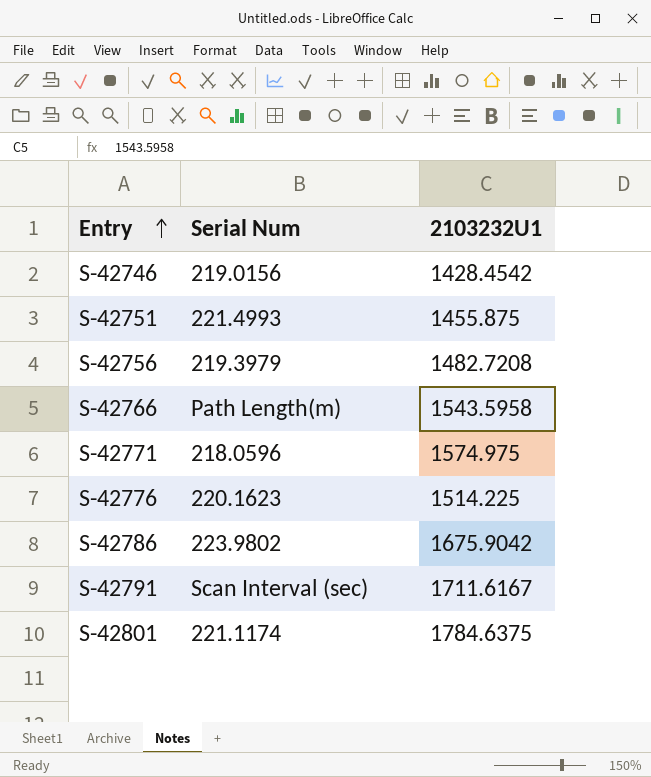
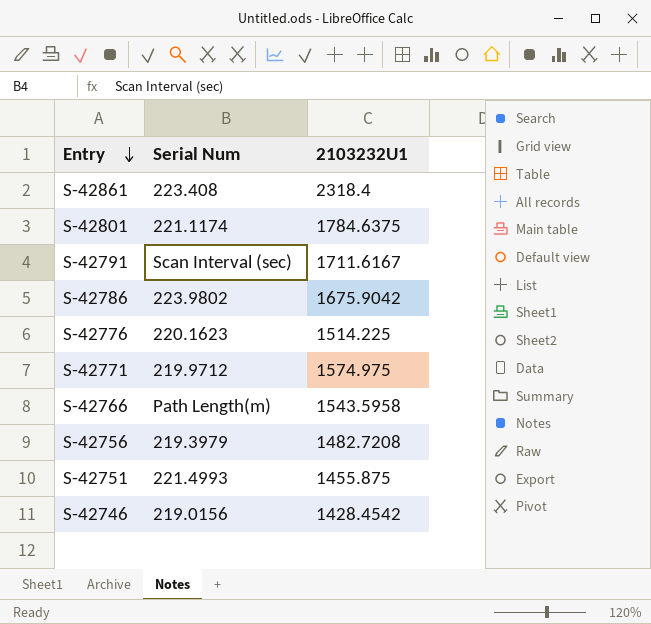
row order: Entry ascending -> Entry descending
row S-42861: none -> 223.408 | 2318.4
S-42771 | Serial Num: 218.0596 -> 219.9712

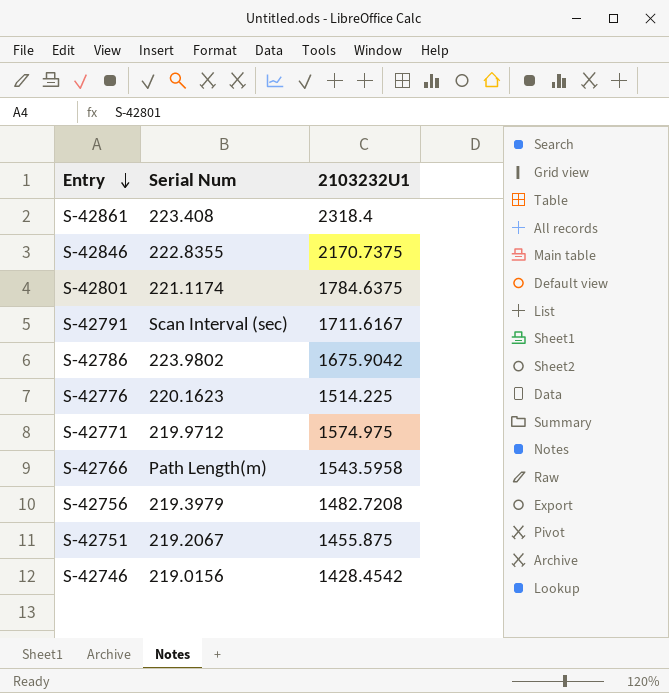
row S-42846: none -> 222.8355 | 2170.7375
S-42751 | Serial Num: 221.4993 -> 219.2067

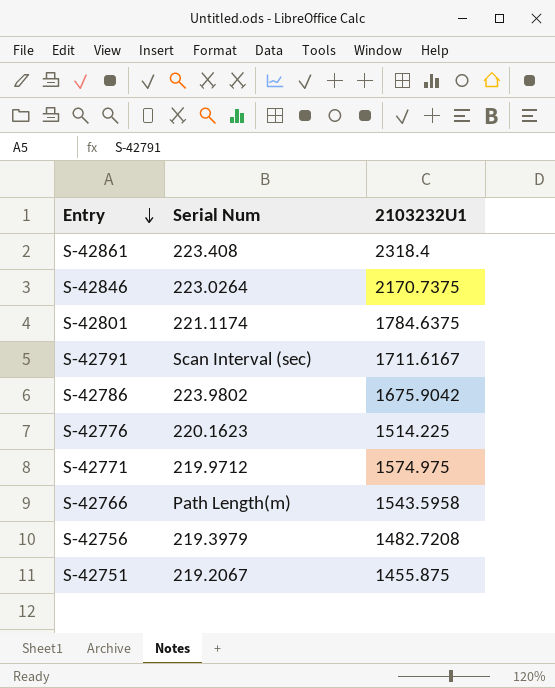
row S-42746: 219.0156 | 1428.4542 -> none
S-42846 | Serial Num: 222.8355 -> 223.0264

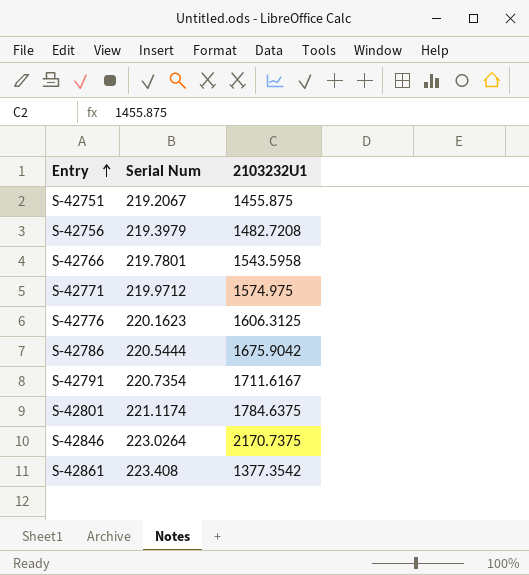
row order: Entry descending -> Entry ascending
S-42766 | Serial Num: Path Length(m) -> 219.7801
S-42776 | 2103232U1: 1514.225 -> 1606.3125
S-42786 | Serial Num: 223.9802 -> 220.5444
S-42791 | Serial Num: Scan Interval (sec) -> 220.7354
S-42861 | 2103232U1: 2318.4 -> 1377.3542

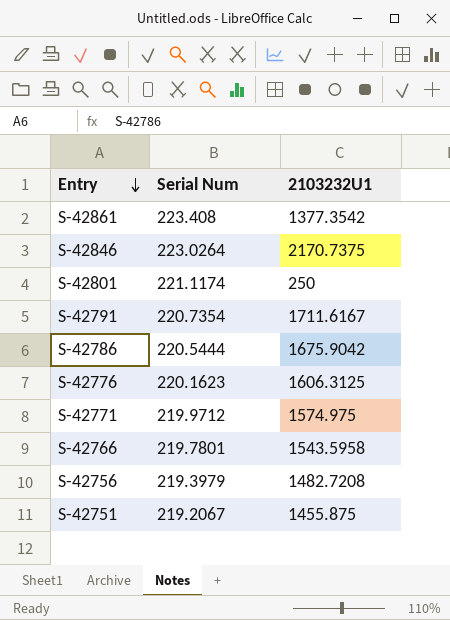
row order: Entry ascending -> Entry descending
S-42801 | 2103232U1: 1784.6375 -> 250

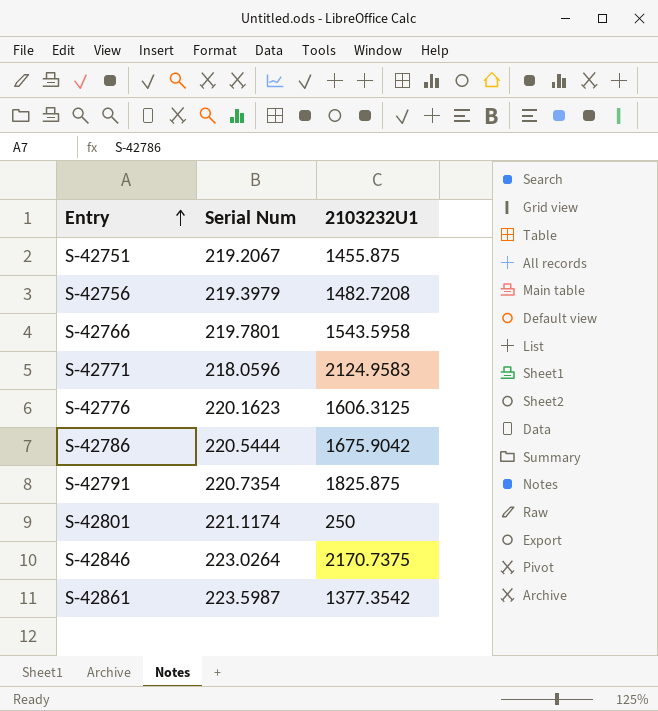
row order: Entry descending -> Entry ascending
S-42771 | Serial Num: 219.9712 -> 218.0596
S-42771 | 2103232U1: 1574.975 -> 2124.9583
S-42791 | 2103232U1: 1711.6167 -> 1825.875
S-42861 | Serial Num: 223.408 -> 223.5987

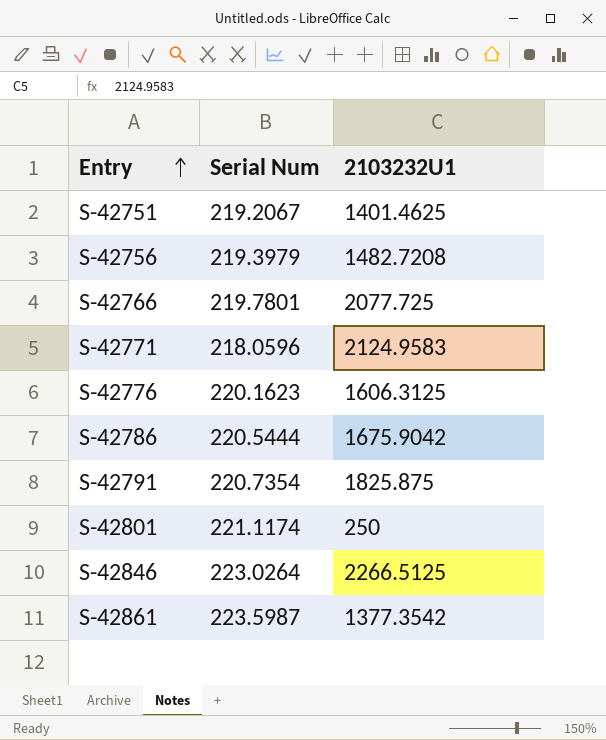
S-42751 | 2103232U1: 1455.875 -> 1401.4625
S-42766 | 2103232U1: 1543.5958 -> 2077.725
S-42846 | 2103232U1: 2170.7375 -> 2266.5125

